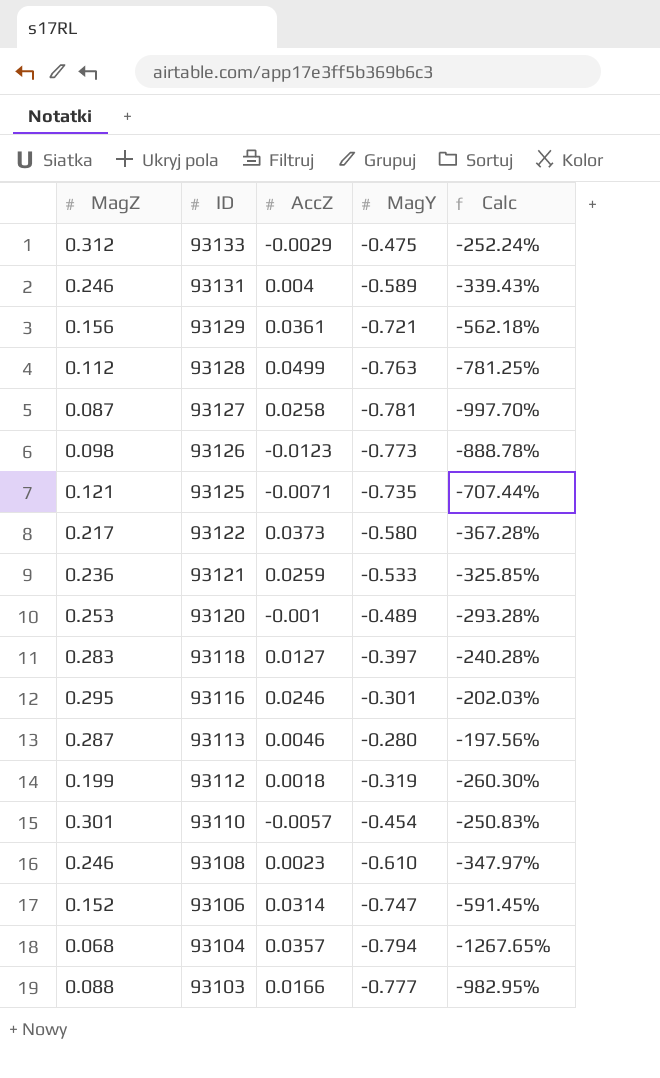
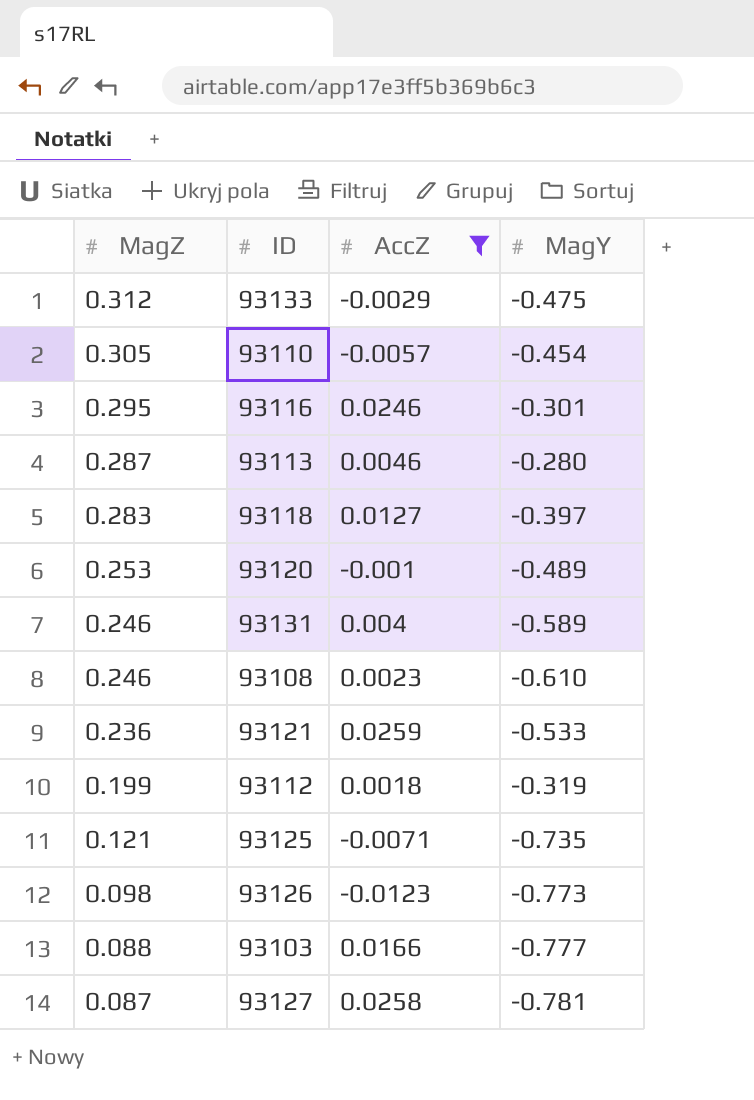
filter: none -> AccZ <= 0.0259
row order: ID descending -> MagZ descending
column Calc | formula: ([MagY] - [MagZ]) / [MagZ] -> none
93110 | MagZ: 0.301 -> 0.305

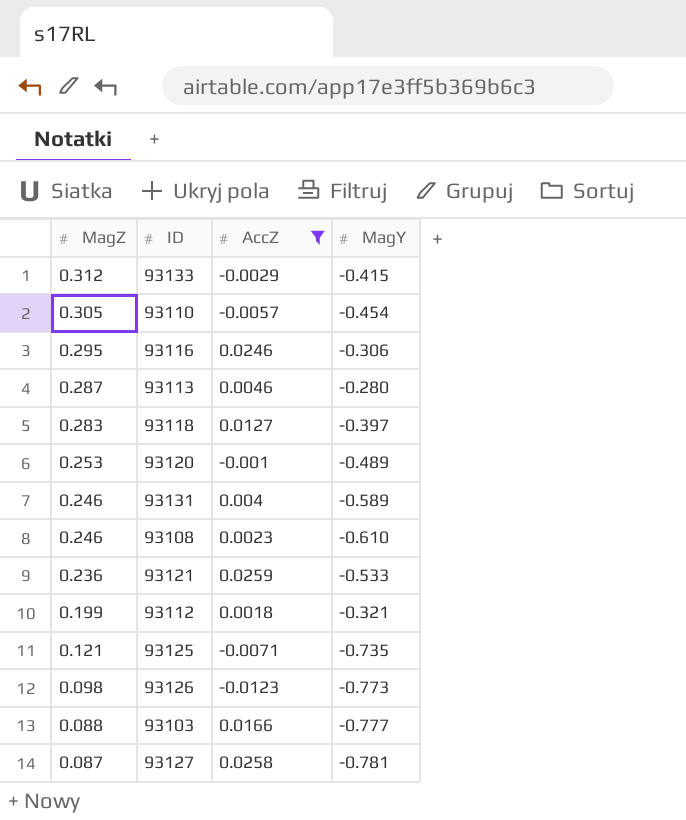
93133 | MagY: -0.475 -> -0.415
93116 | MagY: -0.301 -> -0.306
93112 | MagY: -0.319 -> -0.321

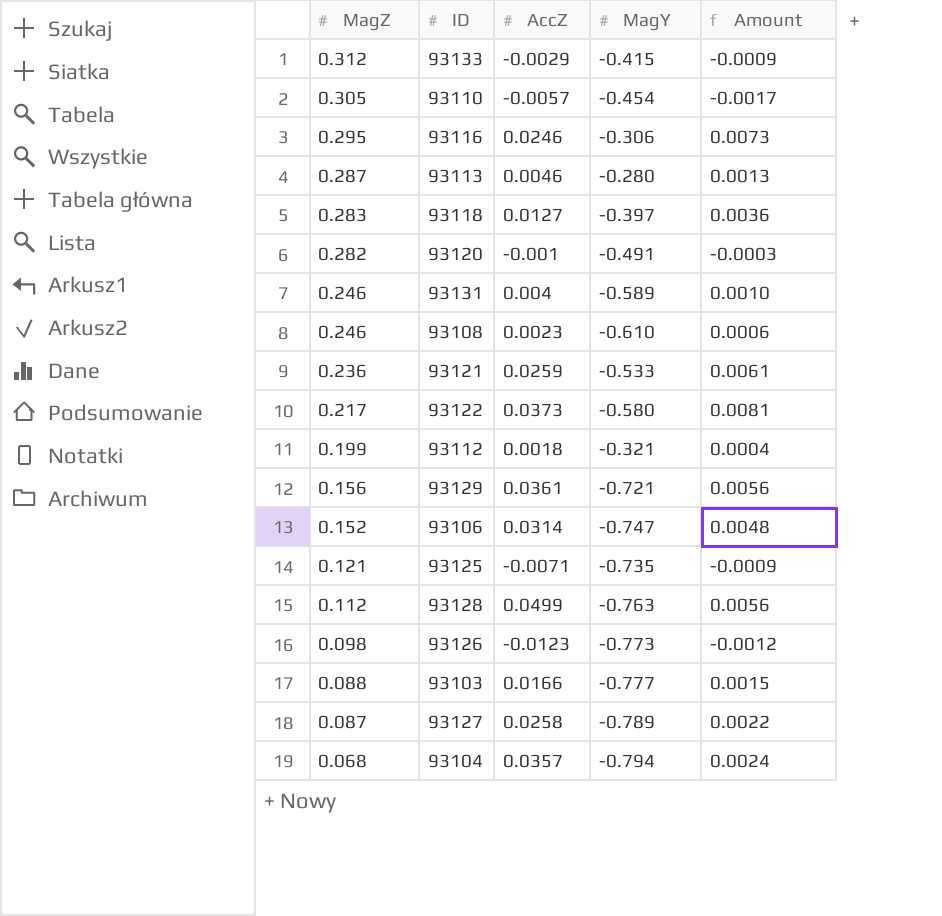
filter: AccZ <= 0.0259 -> none
column Amount | formula: none -> [MagZ] * [AccZ]
93120 | MagZ: 0.253 -> 0.282
93120 | MagY: -0.489 -> -0.491
93127 | MagY: -0.781 -> -0.789

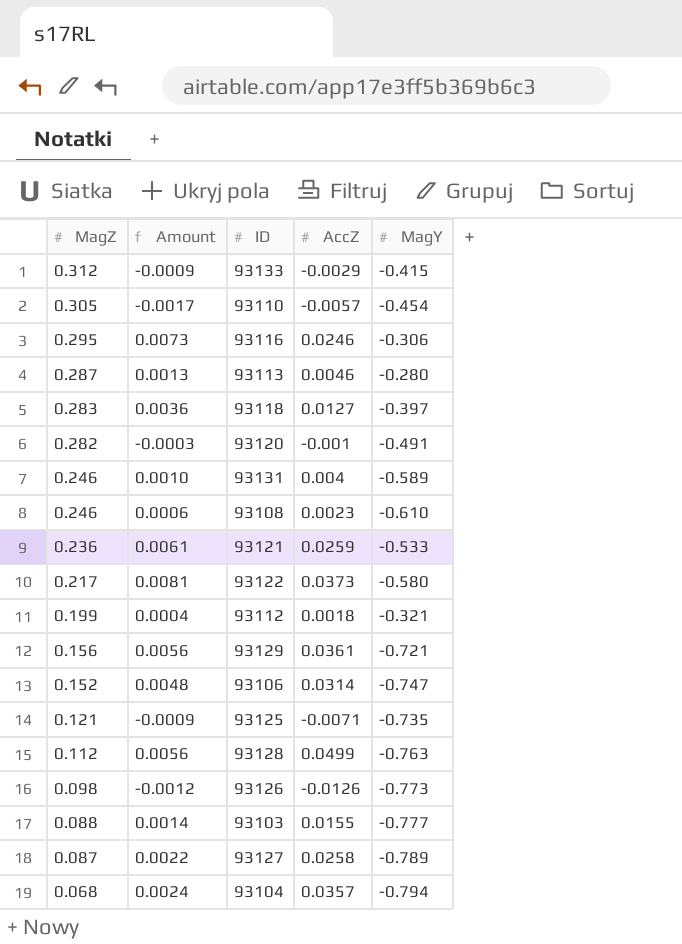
column Amount | position: 5 -> 2
93126 | AccZ: -0.0123 -> -0.0126
93103 | Amount: 0.0015 -> 0.0014
93103 | AccZ: 0.0166 -> 0.0155

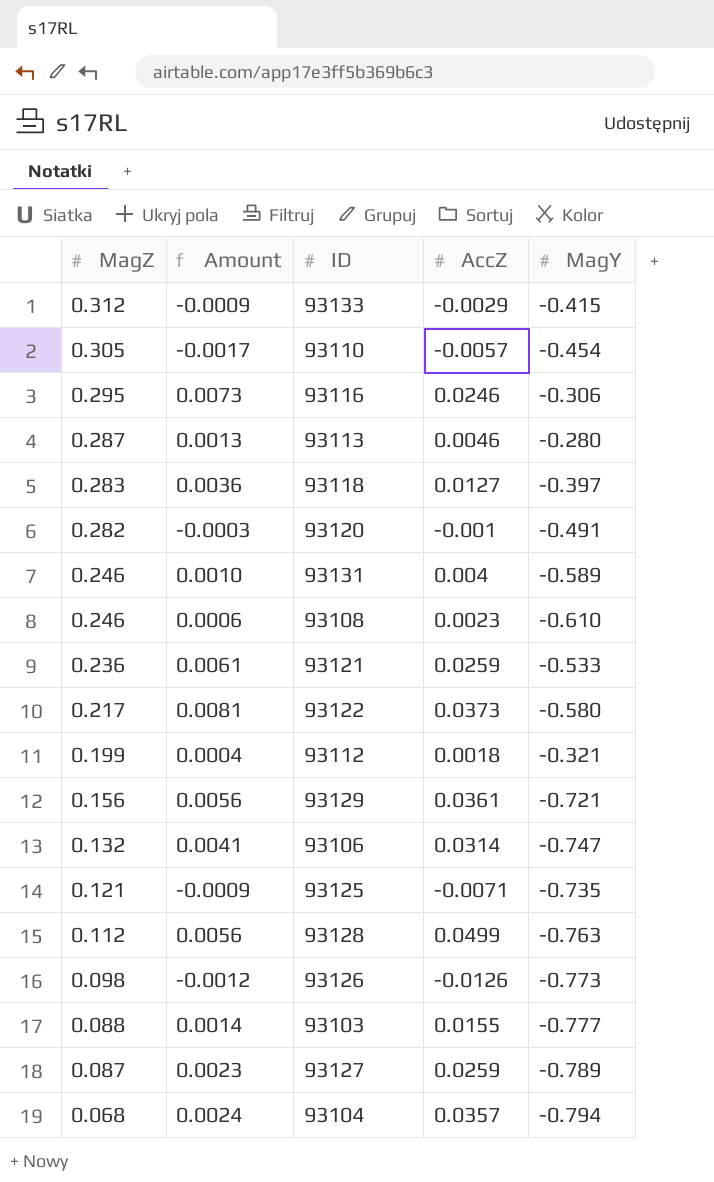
93106 | MagZ: 0.152 -> 0.132
93106 | Amount: 0.0048 -> 0.0041
93127 | Amount: 0.0022 -> 0.0023
93127 | AccZ: 0.0258 -> 0.0259

